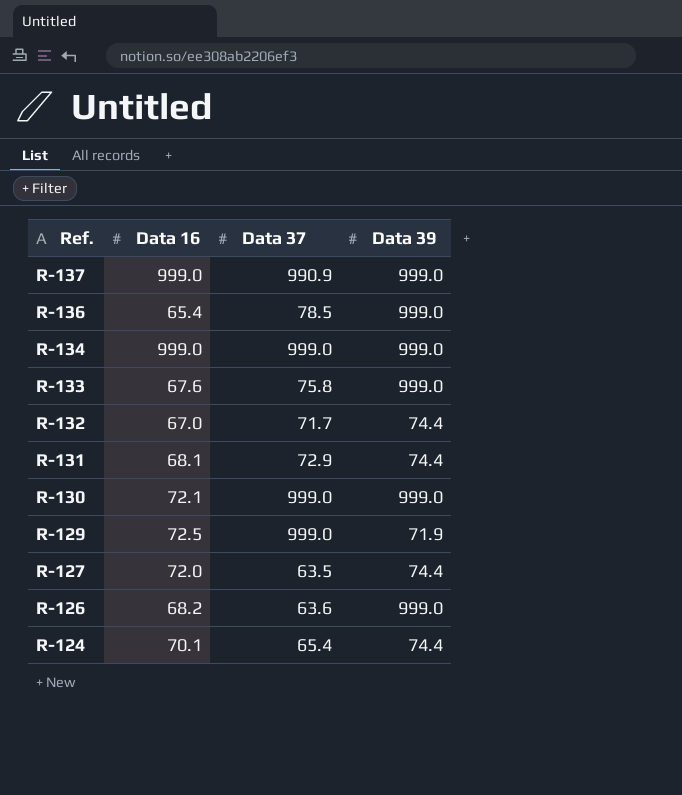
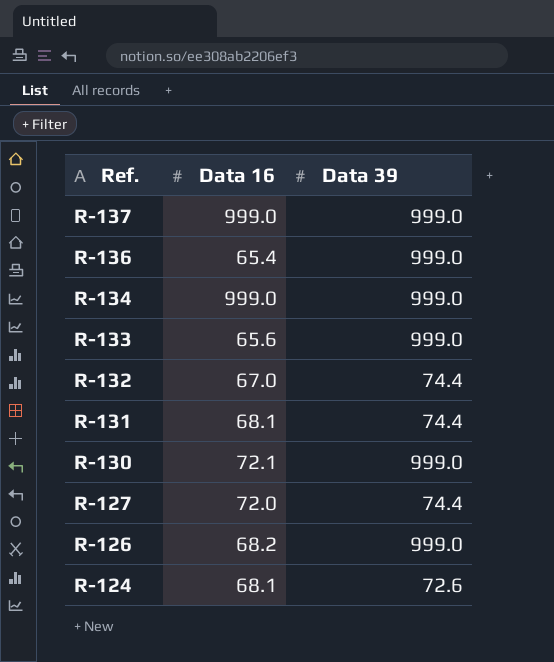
column Data 37 | position: 3 -> none
row R-129: 72.5 | 999.0 | 71.9 -> none
R-133 | Data 16: 67.6 -> 65.6
R-124 | Data 16: 70.1 -> 68.1
R-124 | Data 39: 74.4 -> 72.6

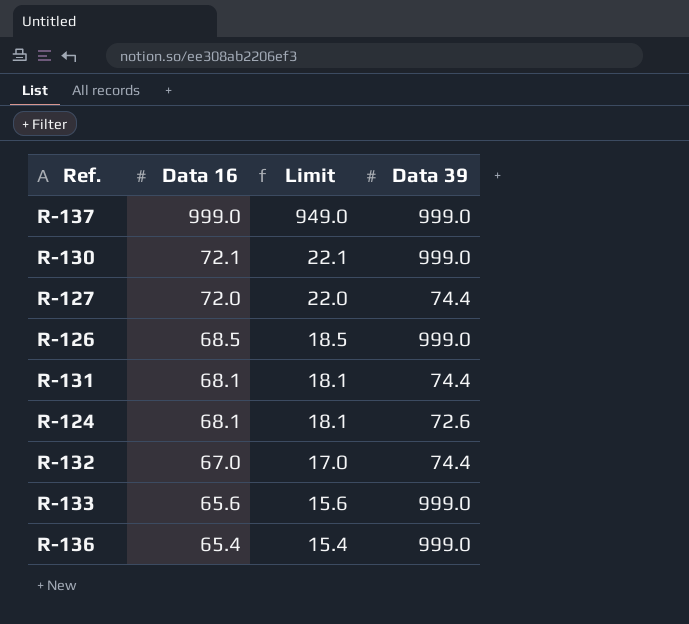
row order: Ref. descending -> Data 16 descending
column Limit | formula: none -> [Data 16] - 50
row R-134: 999.0 | 999.0 -> none
R-126 | Data 16: 68.2 -> 68.5

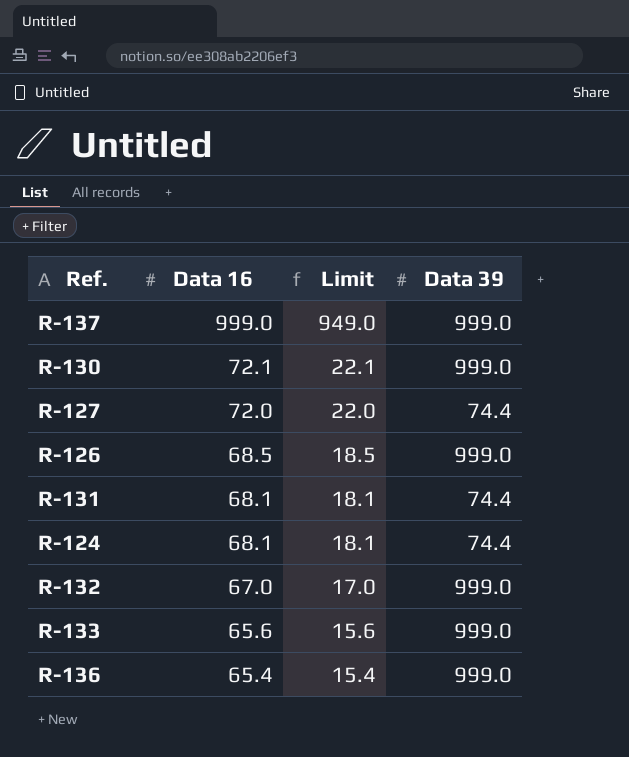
R-124 | Data 39: 72.6 -> 74.4
R-132 | Data 39: 74.4 -> 999.0

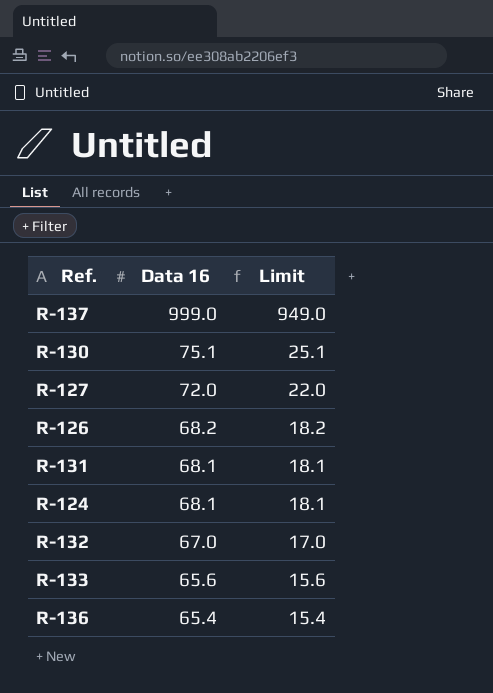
column Data 39 | position: 4 -> none
R-130 | Data 16: 72.1 -> 75.1
R-130 | Limit: 22.1 -> 25.1
R-126 | Data 16: 68.5 -> 68.2
R-126 | Limit: 18.5 -> 18.2

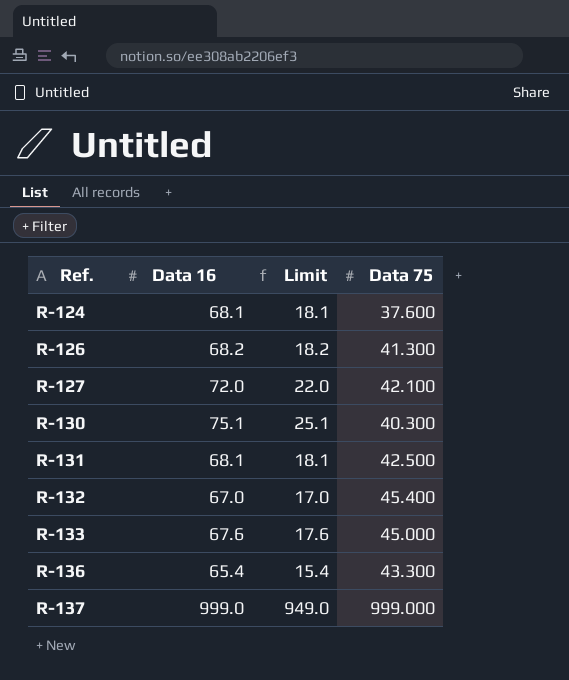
row order: Data 16 descending -> Ref. ascending
column Data 75 | position: none -> 4
R-133 | Data 16: 65.6 -> 67.6
R-133 | Limit: 15.6 -> 17.6

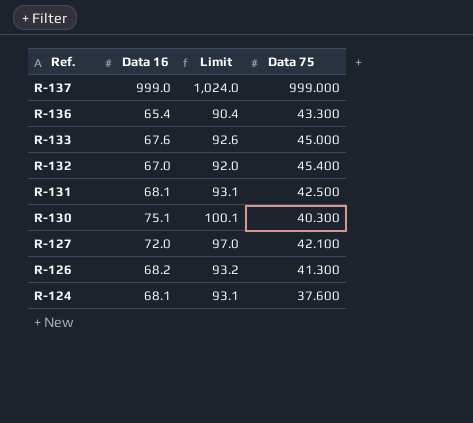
row order: Ref. ascending -> Ref. descending
column Limit | formula: [Data 16] - 50 -> [Data 16] + 25

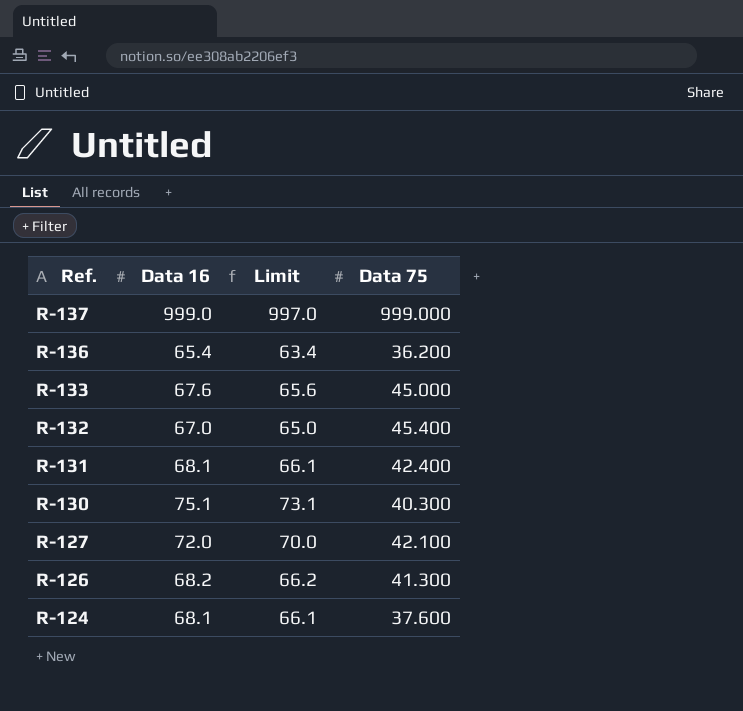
column Limit | formula: [Data 16] + 25 -> [Data 16] - 2
R-136 | Data 75: 43.300 -> 36.200
R-131 | Data 75: 42.500 -> 42.400

